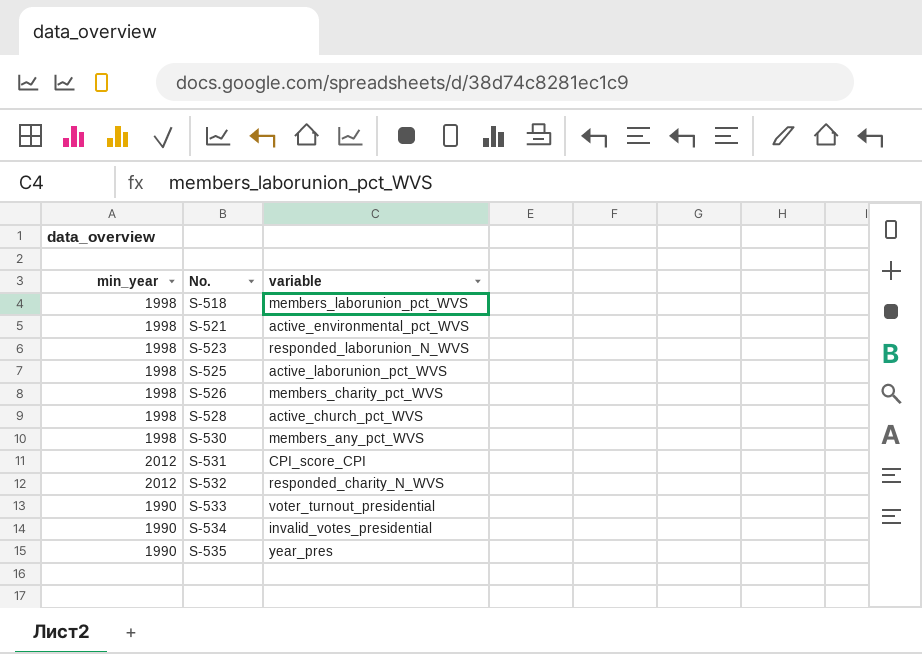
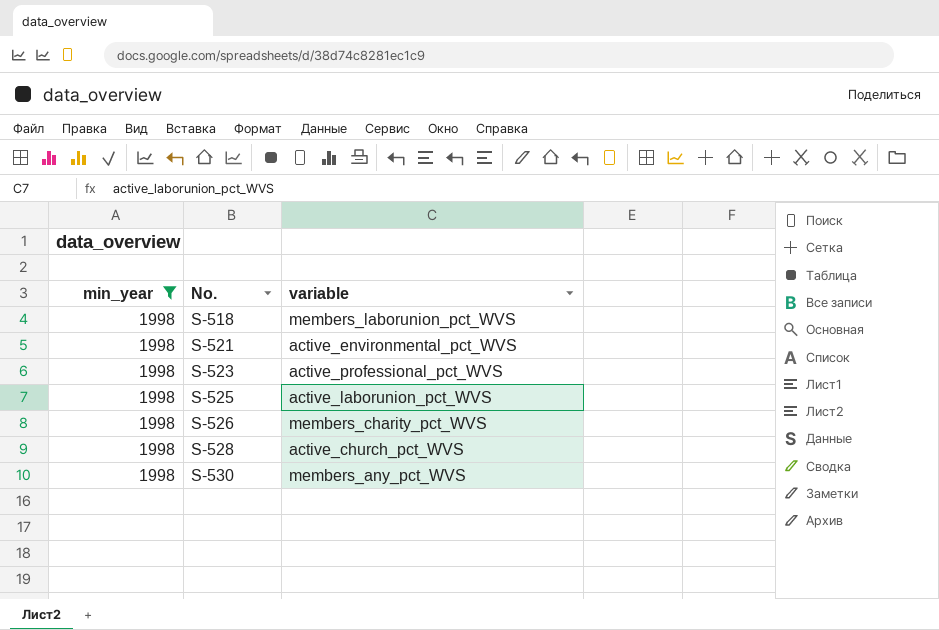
filter: none -> min_year = 1998
S-523 | variable: responded_laborunion_N_WVS -> active_professional_pct_WVS

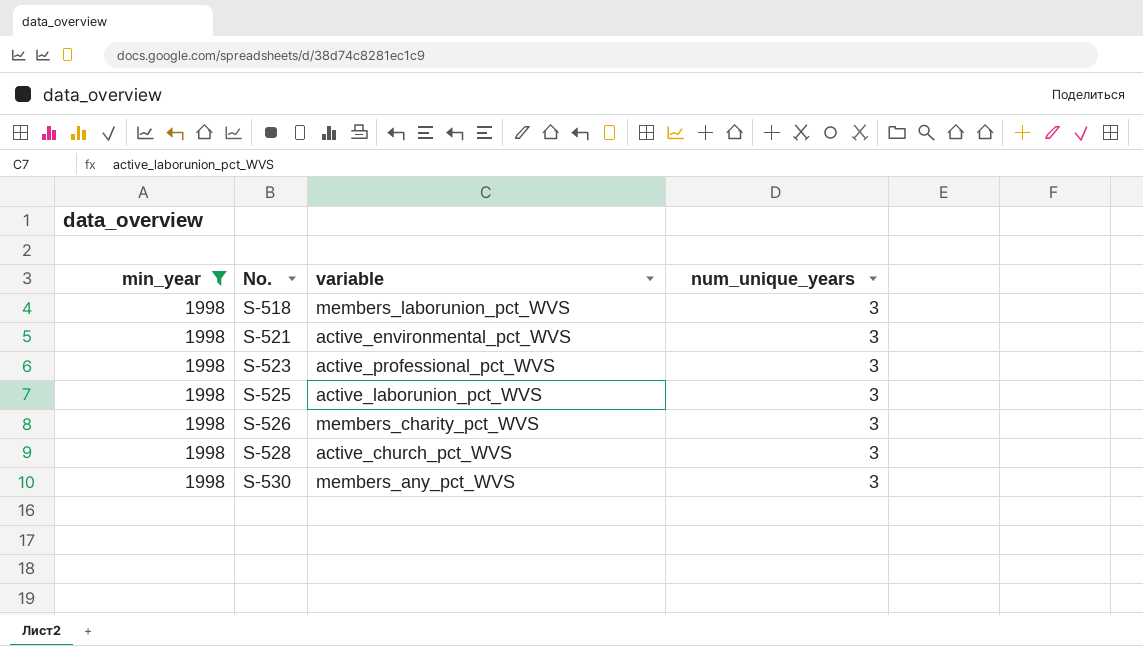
column num_unique_years | position: none -> 4

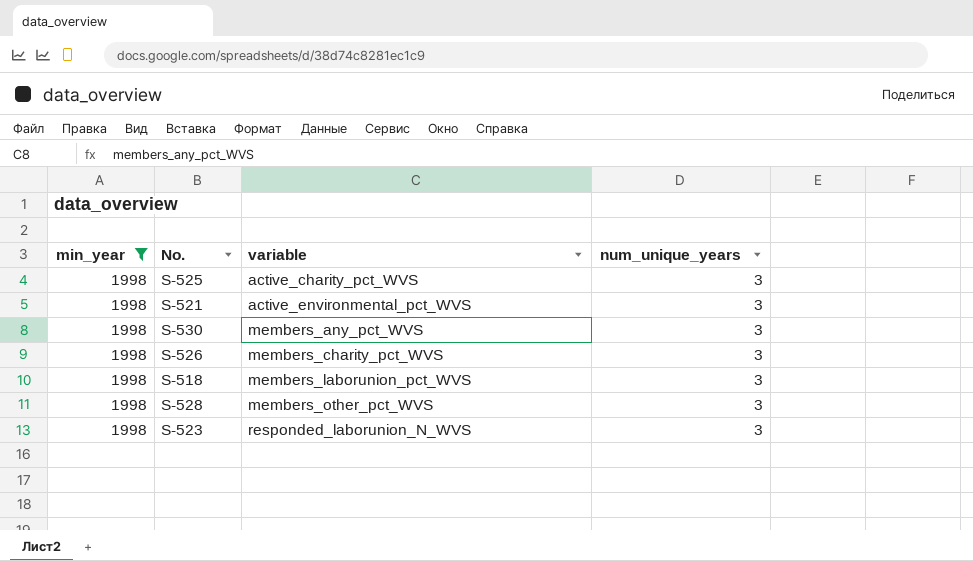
row order: No. ascending -> variable ascending
S-525 | variable: active_laborunion_pct_WVS -> active_charity_pct_WVS
S-528 | variable: active_church_pct_WVS -> members_other_pct_WVS
S-523 | variable: active_professional_pct_WVS -> responded_laborunion_N_WVS

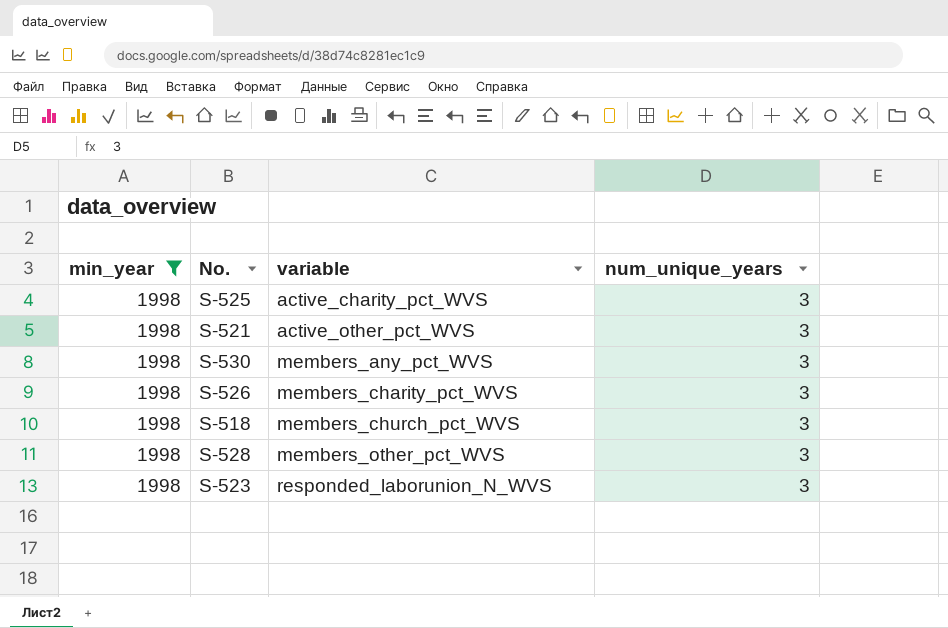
S-521 | variable: active_environmental_pct_WVS -> active_other_pct_WVS
S-518 | variable: members_laborunion_pct_WVS -> members_church_pct_WVS

